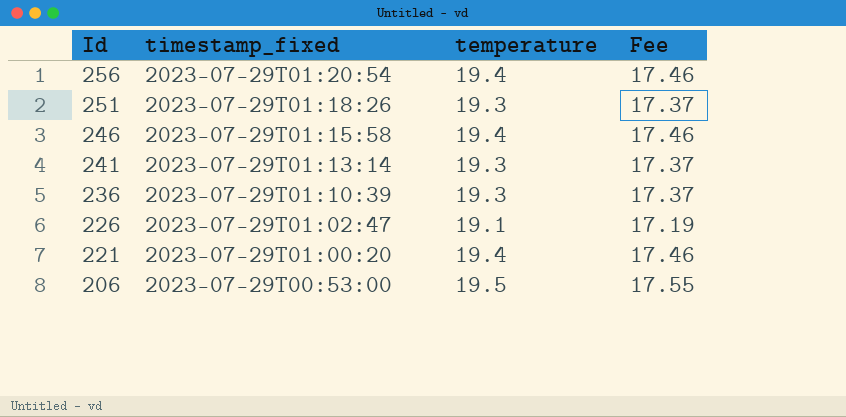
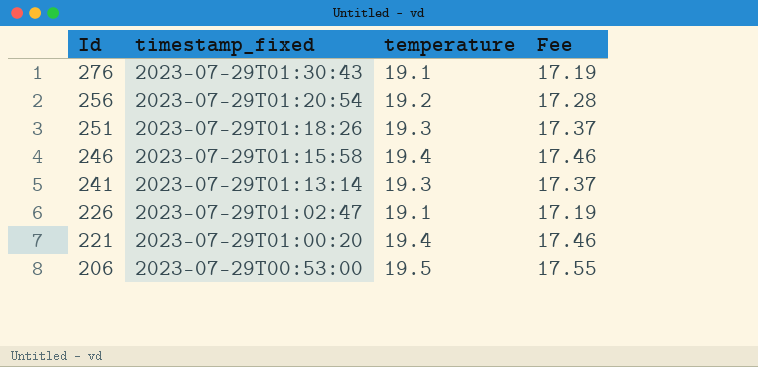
row 236: 2023-07-29T01:10:39 | 19.3 | 17.37 -> none
row 276: none -> 2023-07-29T01:30:43 | 19.1 | 17.19
256 | temperature: 19.4 -> 19.2
256 | Fee: 17.46 -> 17.28

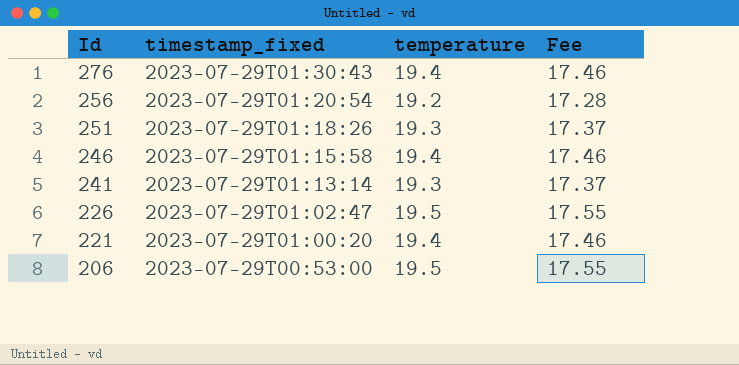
276 | temperature: 19.1 -> 19.4
276 | Fee: 17.19 -> 17.46
226 | temperature: 19.1 -> 19.5
226 | Fee: 17.19 -> 17.55

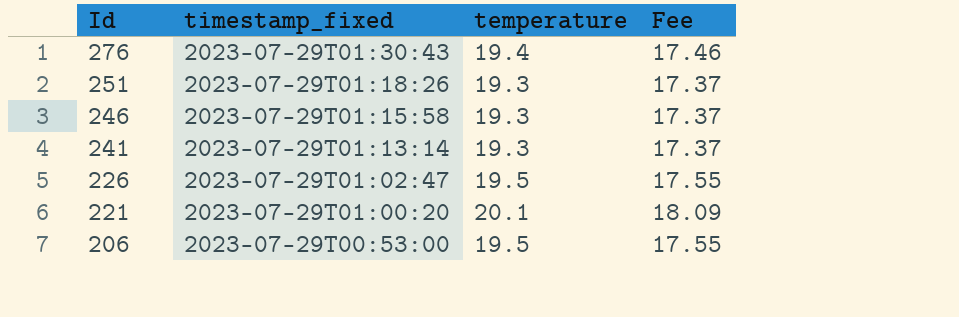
row 256: 2023-07-29T01:20:54 | 19.2 | 17.28 -> none
246 | temperature: 19.4 -> 19.3
246 | Fee: 17.46 -> 17.37
221 | temperature: 19.4 -> 20.1
221 | Fee: 17.46 -> 18.09

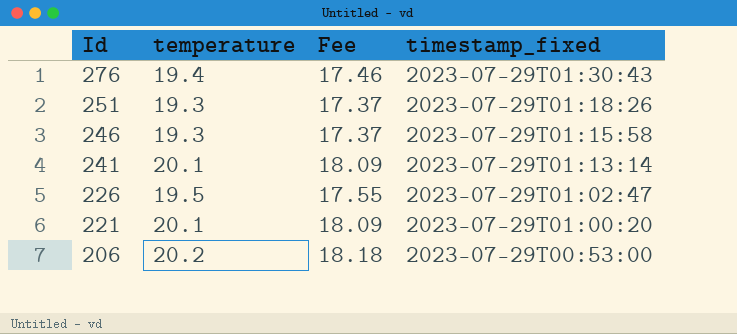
column timestamp_fixed | position: 2 -> 4
241 | temperature: 19.3 -> 20.1
241 | Fee: 17.37 -> 18.09
206 | temperature: 19.5 -> 20.2
206 | Fee: 17.55 -> 18.18

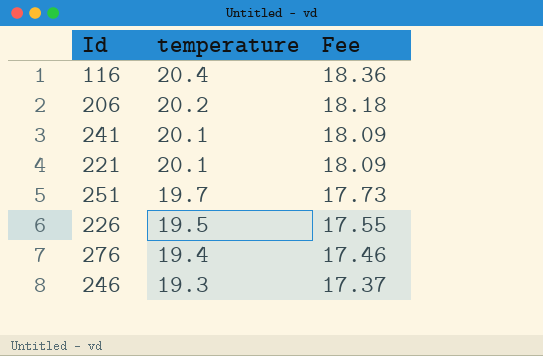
row order: Id descending -> temperature descending
column timestamp_fixed | position: 4 -> none
row 116: none -> 20.4 | 18.36
251 | temperature: 19.3 -> 19.7
251 | Fee: 17.37 -> 17.73

